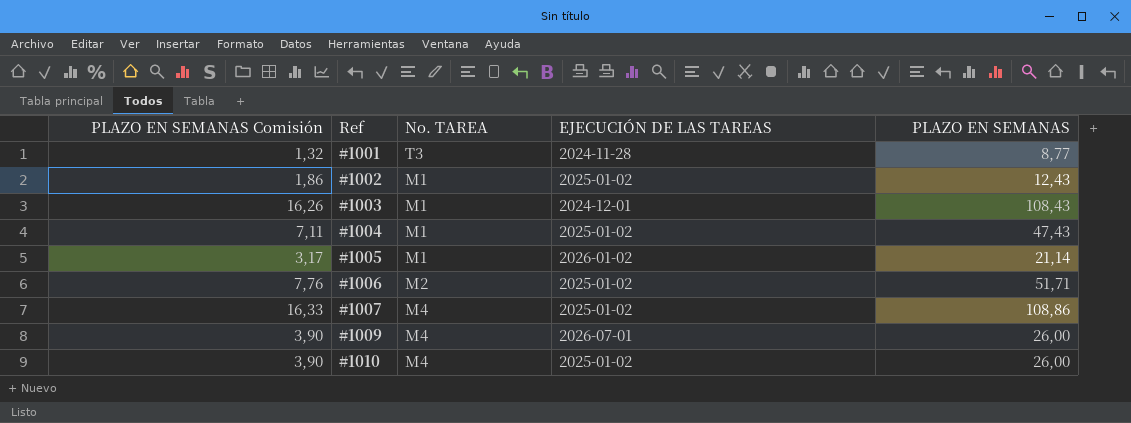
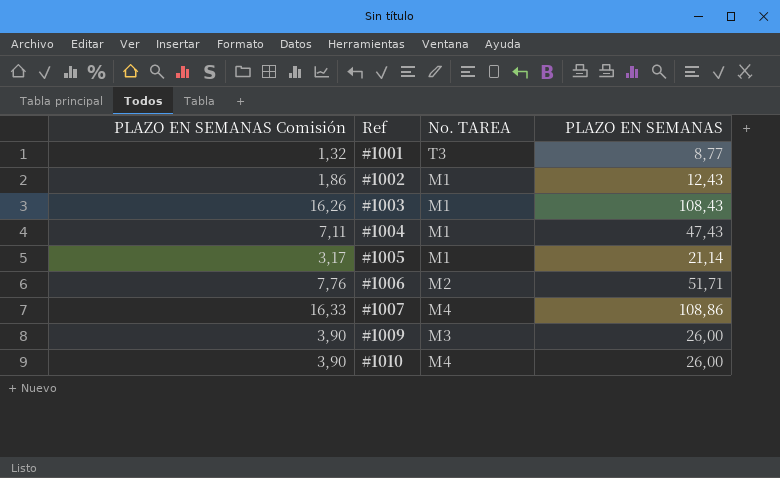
column EJECUCIÓN DE LAS TAREAS | position: 4 -> none
#1009 | No. TAREA: M4 -> M3

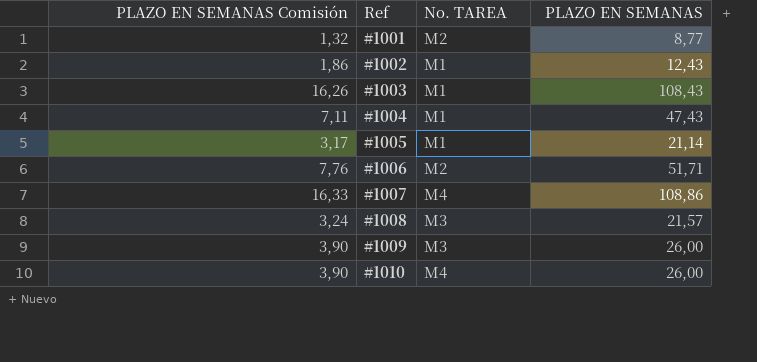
#1001 | No. TAREA: T3 -> M2
row #1008: none -> 3,24 | M3 | 21,57

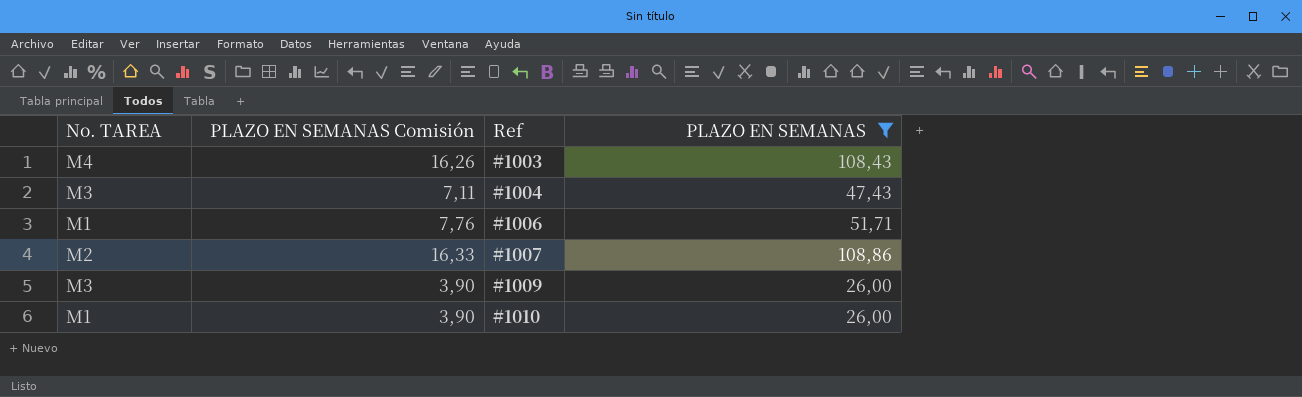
filter: none -> PLAZO EN SEMANAS >= 26,00
column No. TAREA | position: 3 -> 1
#1003 | No. TAREA: M1 -> M4
#1004 | No. TAREA: M1 -> M3
#1006 | No. TAREA: M2 -> M1
#1007 | No. TAREA: M4 -> M2
#1010 | No. TAREA: M4 -> M1

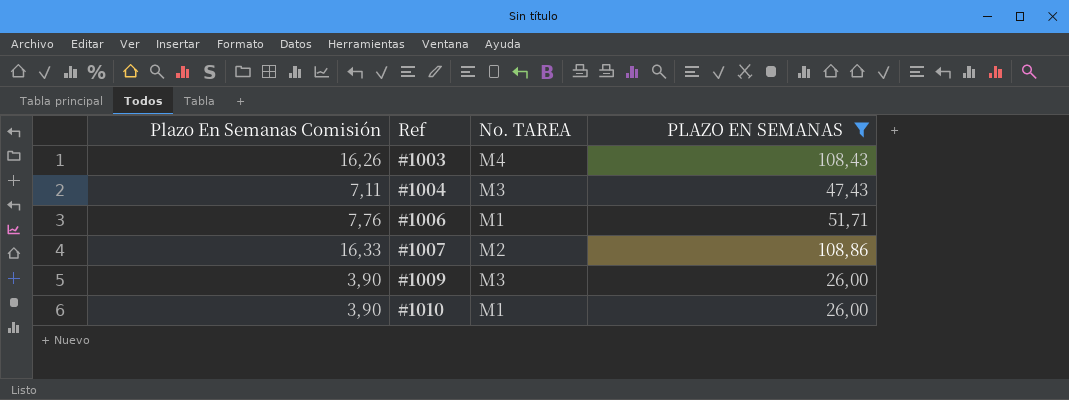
column name: PLAZO EN SEMANAS Comisión -> Plazo En Semanas Comisión
column No. TAREA | position: 1 -> 3

